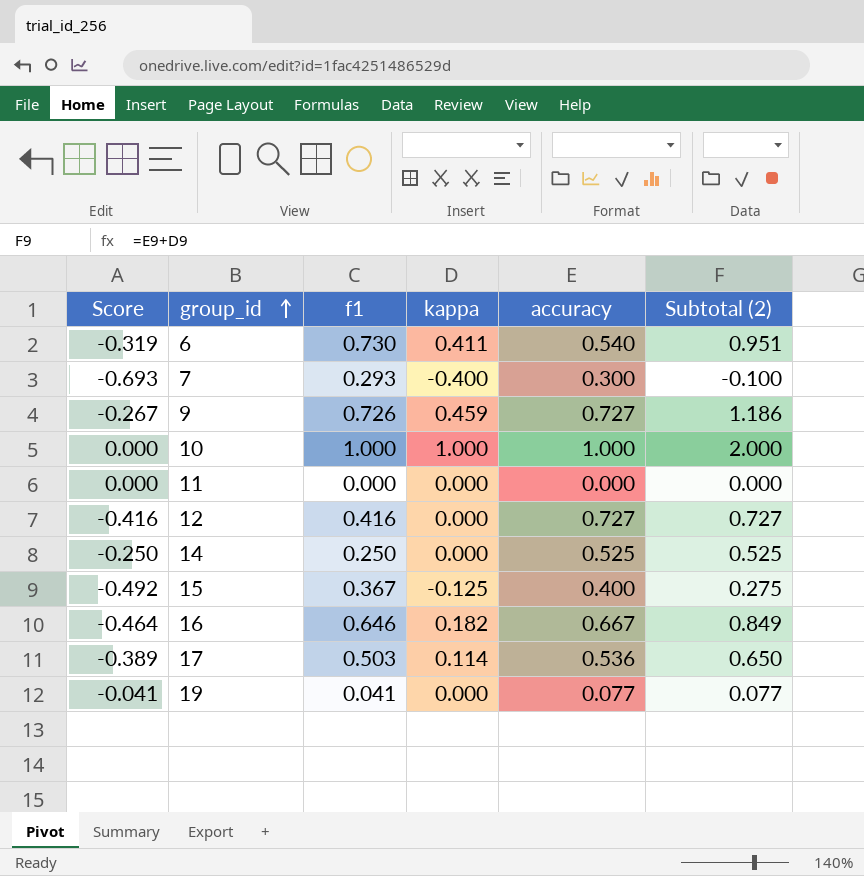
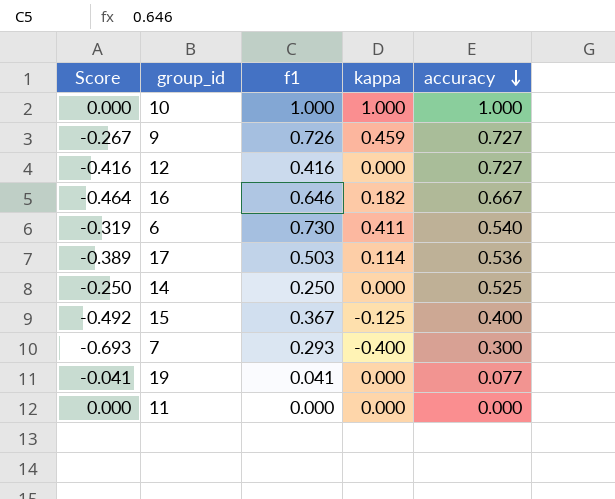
row order: group_id ascending -> accuracy descending
column Subtotal (2) | formula: [kappa] + [accuracy] -> none

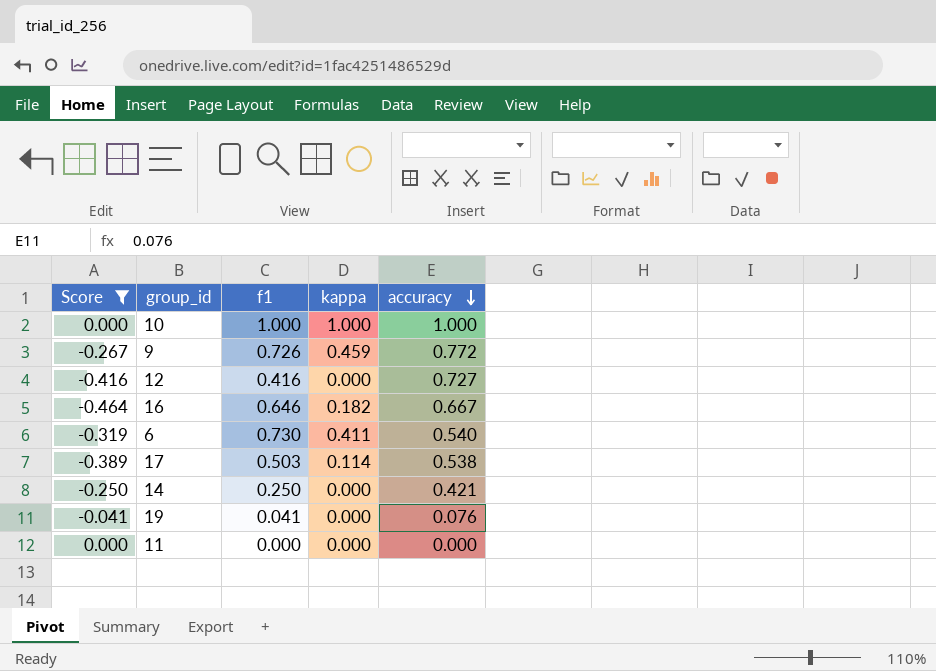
filter: none -> Score >= -0.464
9 | accuracy: 0.727 -> 0.772
17 | accuracy: 0.536 -> 0.538
14 | accuracy: 0.525 -> 0.421
19 | accuracy: 0.077 -> 0.076

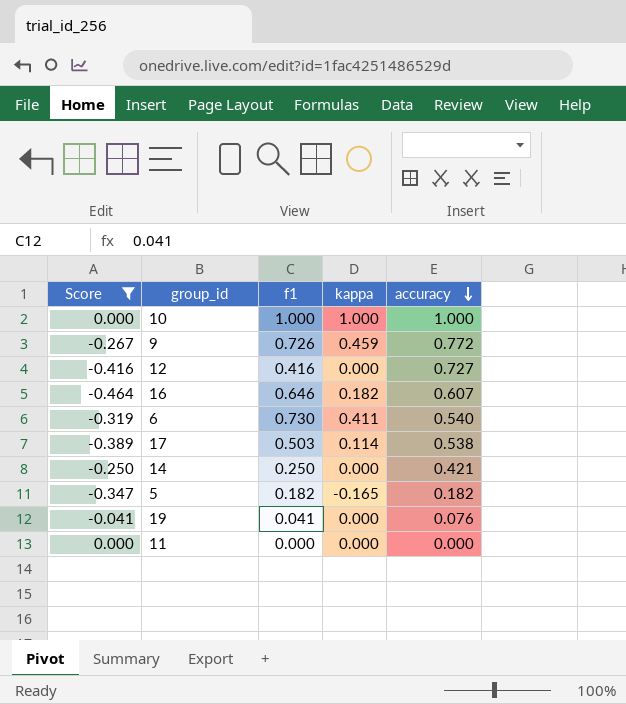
16 | accuracy: 0.667 -> 0.607
row 5: none -> -0.347 | 0.182 | -0.165 | 0.182

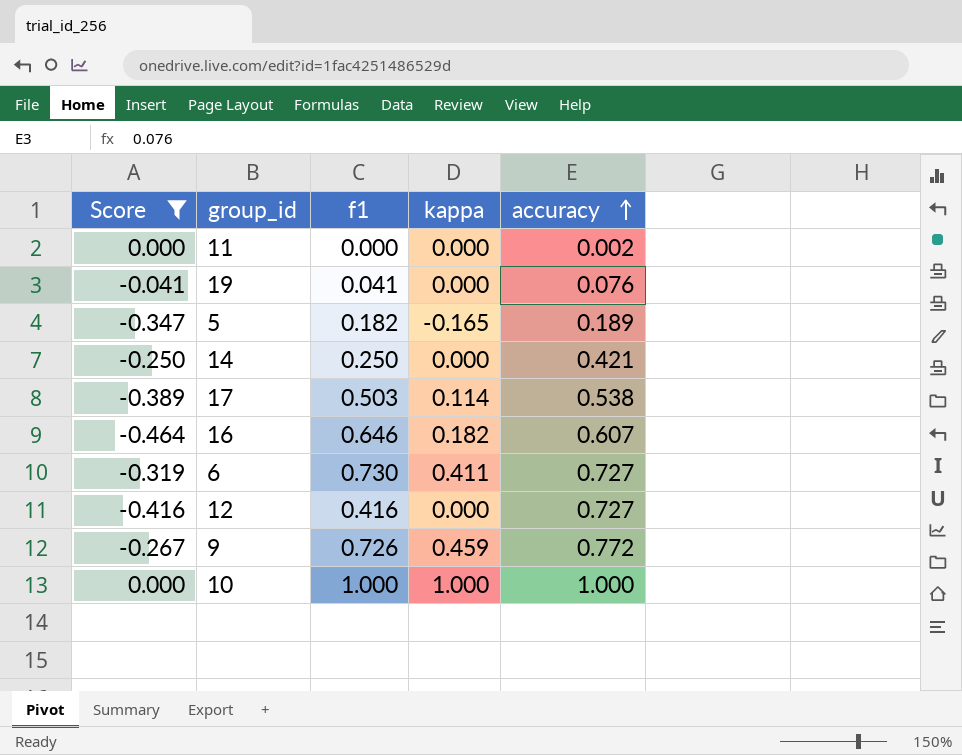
row order: accuracy descending -> accuracy ascending
11 | accuracy: 0.000 -> 0.002
5 | accuracy: 0.182 -> 0.189
6 | accuracy: 0.540 -> 0.727

